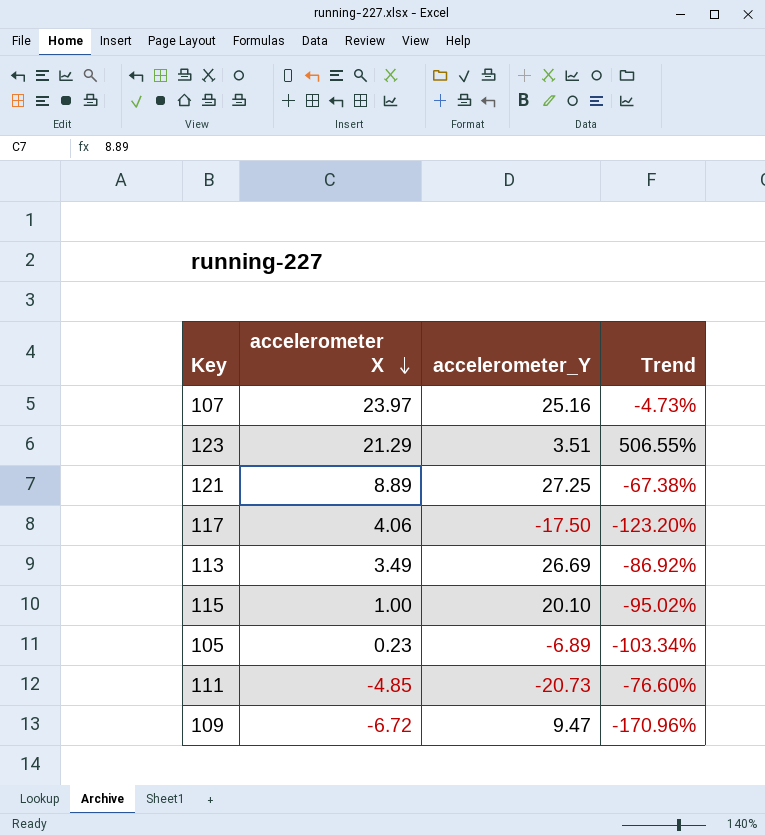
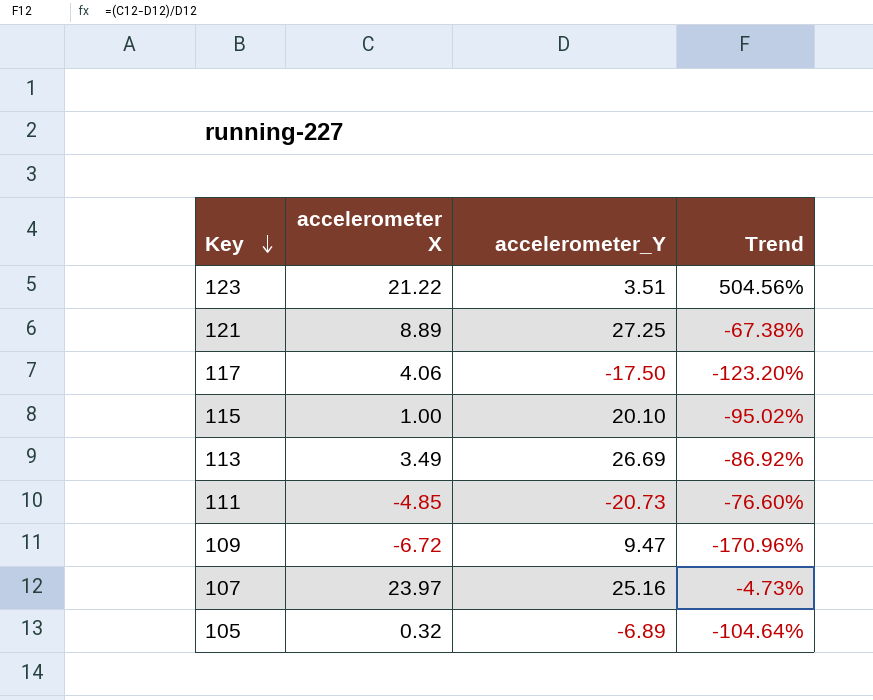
row order: accelerometer X descending -> Key descending
123 | accelerometer X: 21.29 -> 21.22
123 | Trend: 506.55% -> 504.56%
105 | accelerometer X: 0.23 -> 0.32
105 | Trend: -103.34% -> -104.64%

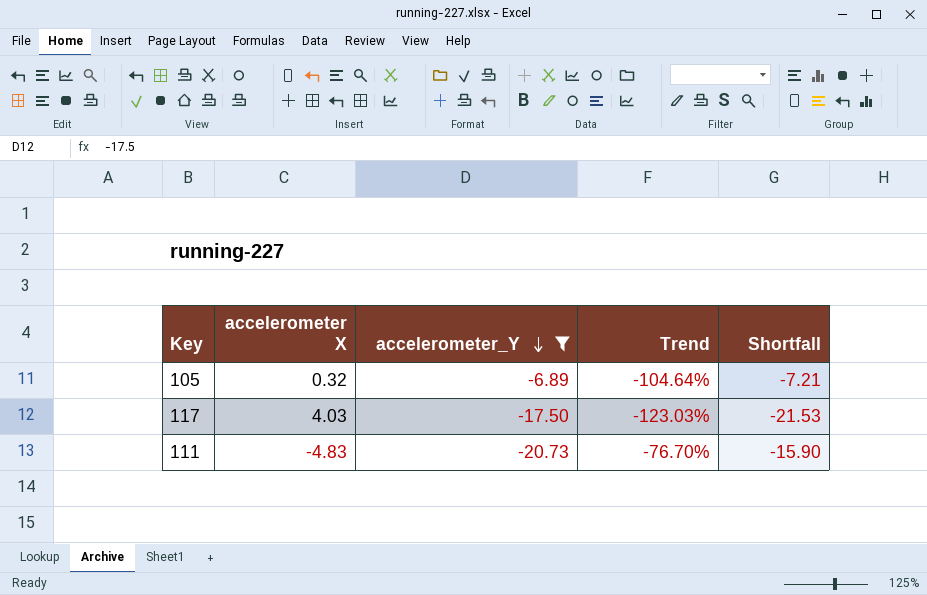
filter: none -> accelerometer_Y <= -6.89
row order: Key descending -> accelerometer_Y descending
column Shortfall | formula: none -> [accelerometer_Y] - [accelerometer X]
117 | accelerometer X: 4.06 -> 4.03
117 | Trend: -123.20% -> -123.03%
111 | accelerometer X: -4.85 -> -4.83
111 | Trend: -76.60% -> -76.70%

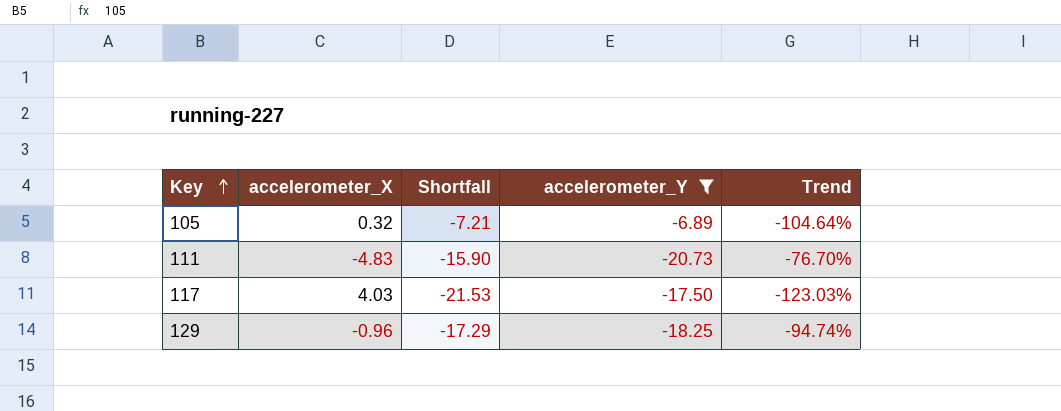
row order: accelerometer_Y descending -> Key ascending
column name: accelerometer X -> accelerometer_X
column Shortfall | position: 5 -> 3
row 129: none -> -0.96 | -17.29 | -18.25 | -94.74%

